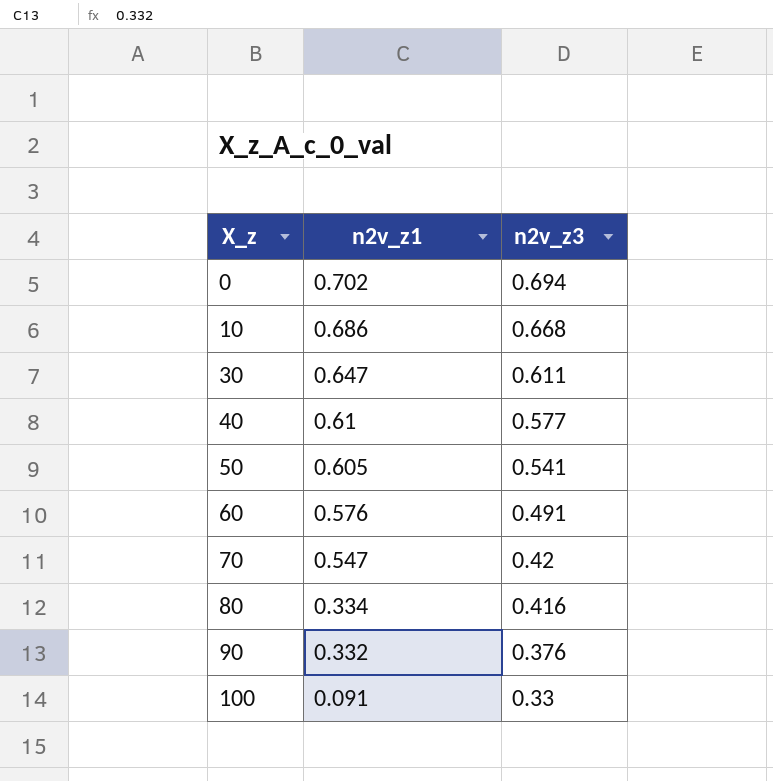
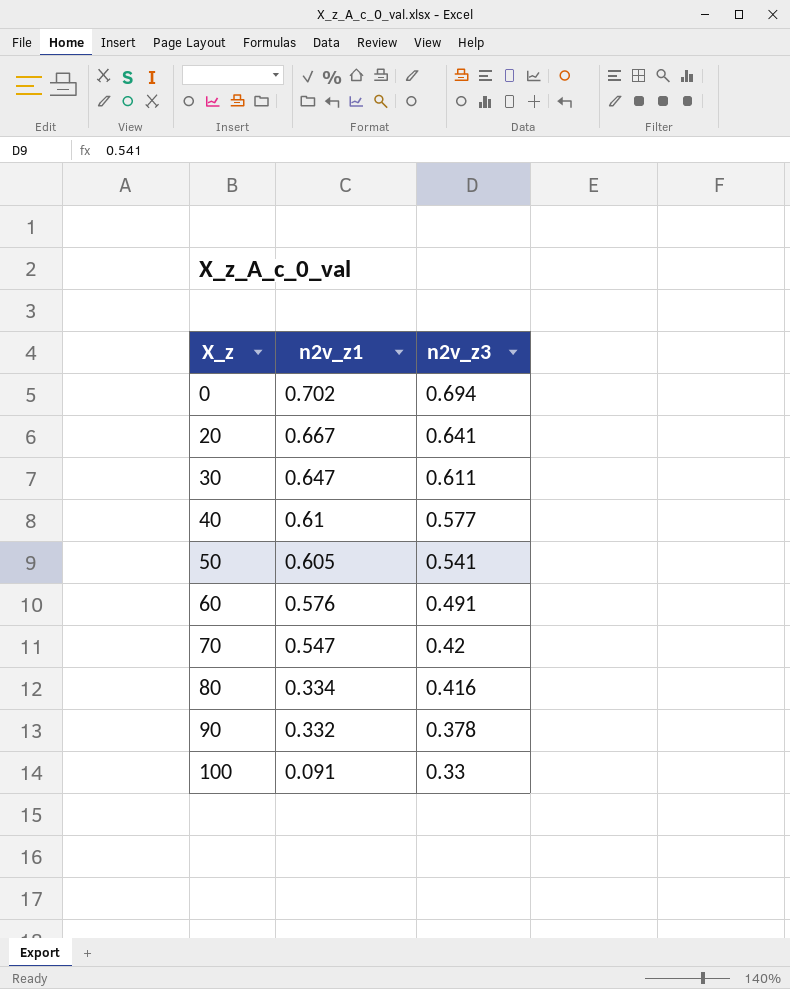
row 10: 0.686 | 0.668 -> none
row 20: none -> 0.667 | 0.641
90 | n2v_z3: 0.376 -> 0.378

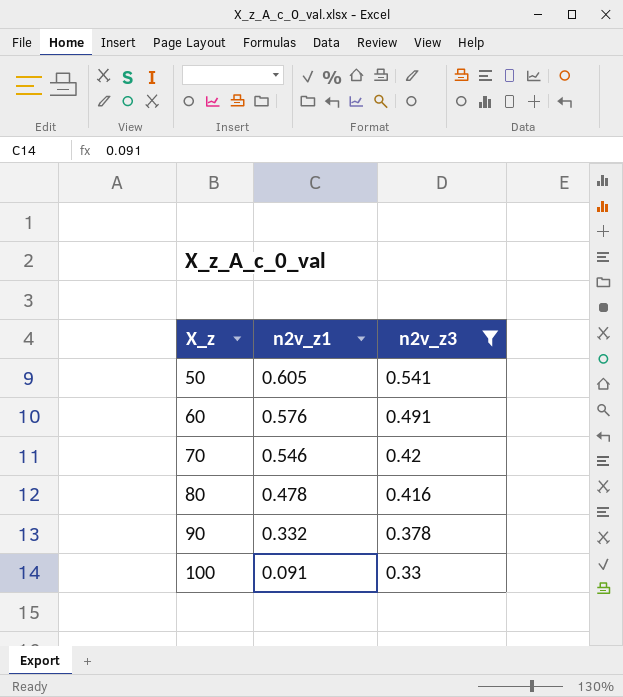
filter: none -> n2v_z3 <= 0.541
70 | n2v_z1: 0.547 -> 0.546
80 | n2v_z1: 0.334 -> 0.478

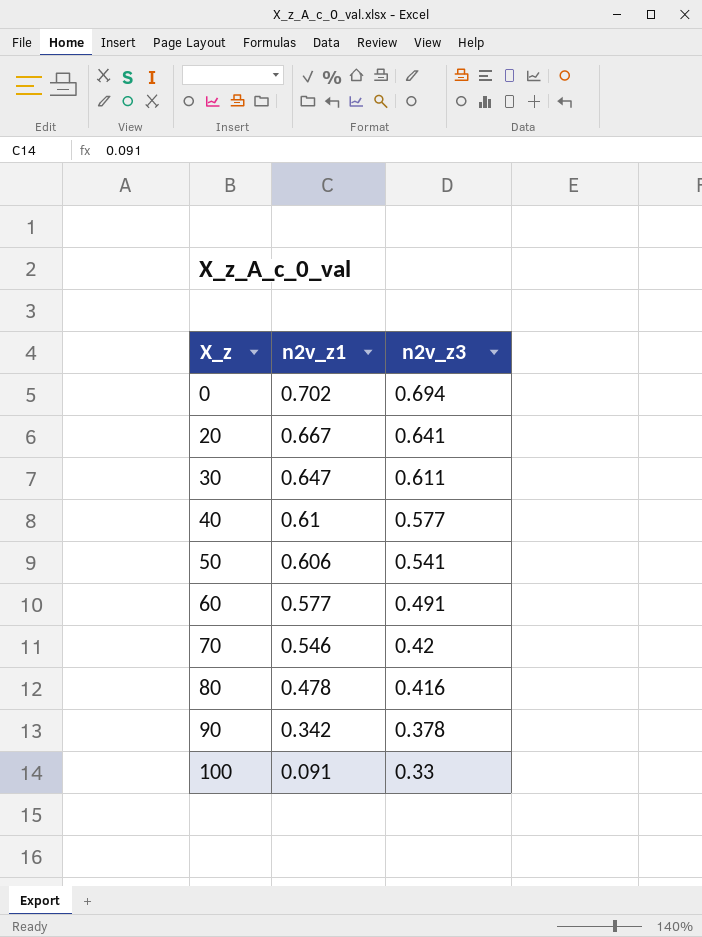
filter: n2v_z3 <= 0.541 -> none
50 | n2v_z1: 0.605 -> 0.606
60 | n2v_z1: 0.576 -> 0.577
90 | n2v_z1: 0.332 -> 0.342

